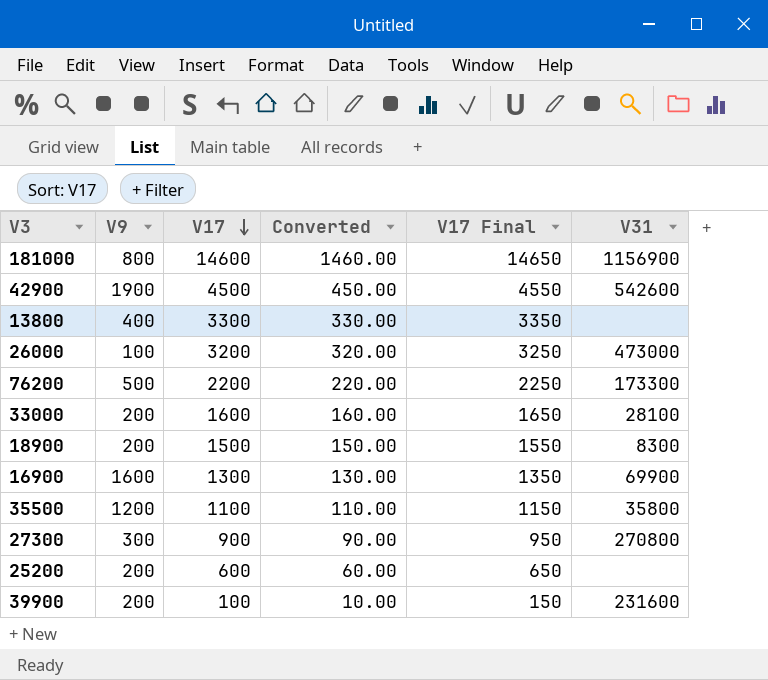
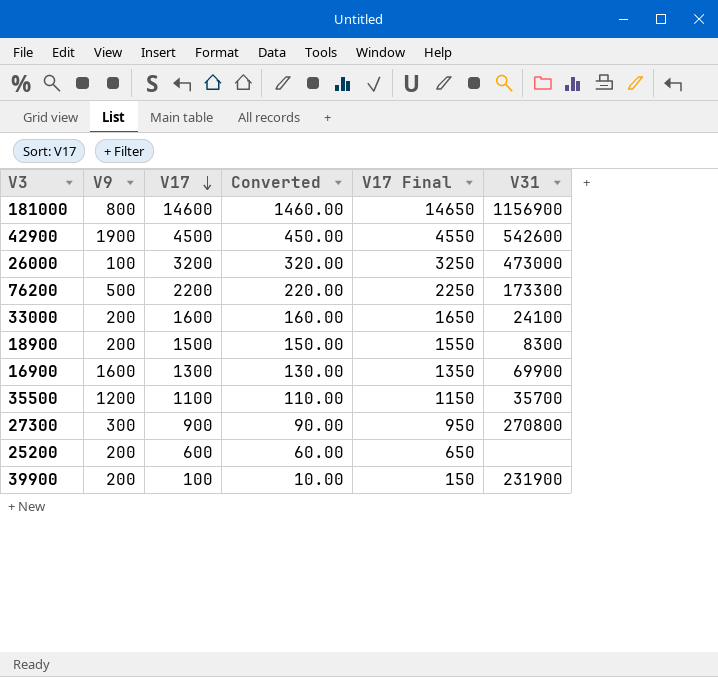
row 13800: 400 | 3300 | 330.00 | 3350 | none -> none
33000 | V31: 28100 -> 24100
35500 | V31: 35800 -> 35700
39900 | V31: 231600 -> 231900

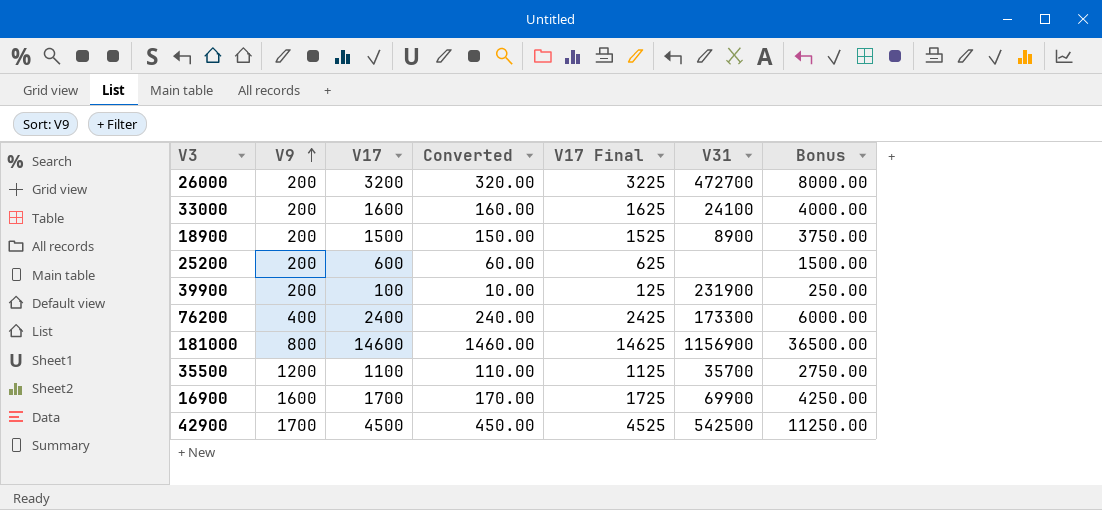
row order: V17 descending -> V9 ascending
column V17 Final | formula: [V17] + 50 -> [V17] + 25
column Bonus | formula: none -> [V17] * 2.5
row 27300: 300 | 900 | 90.00 | 950 | 270800 -> none
26000 | V9: 100 -> 200
26000 | V31: 473000 -> 472700
18900 | V31: 8300 -> 8900
76200 | V9: 500 -> 400
76200 | V17: 2200 -> 2400
76200 | Converted: 220.00 -> 240.00
16900 | V17: 1300 -> 1700
16900 | Converted: 130.00 -> 170.00
42900 | V9: 1900 -> 1700
42900 | V31: 542600 -> 542500

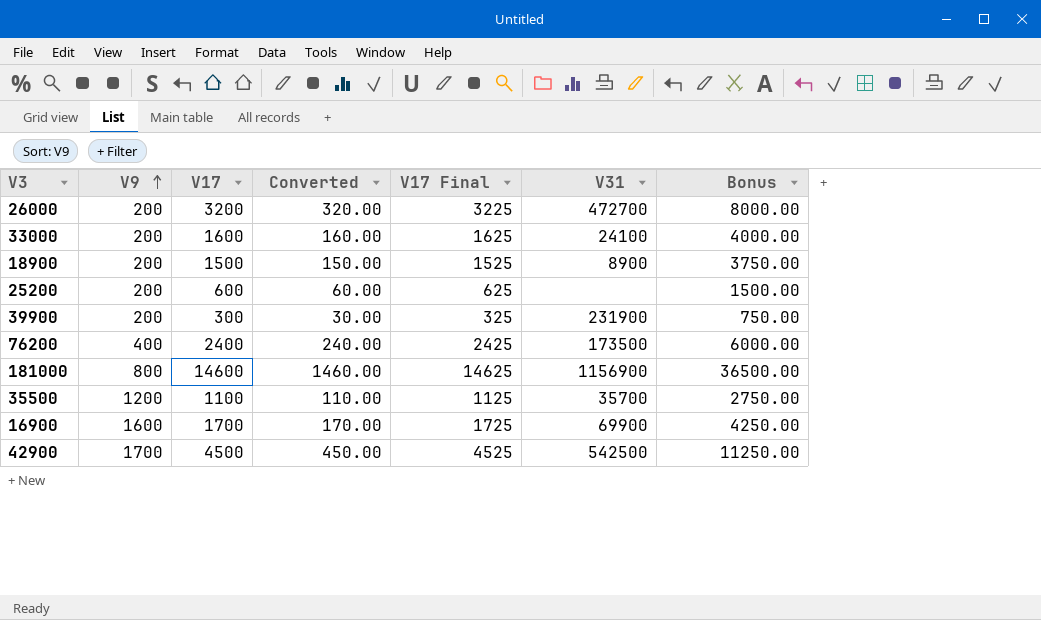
39900 | V17: 100 -> 300
39900 | Converted: 10.00 -> 30.00
39900 | V17 Final: 125 -> 325
39900 | Bonus: 250.00 -> 750.00
76200 | V31: 173300 -> 173500

